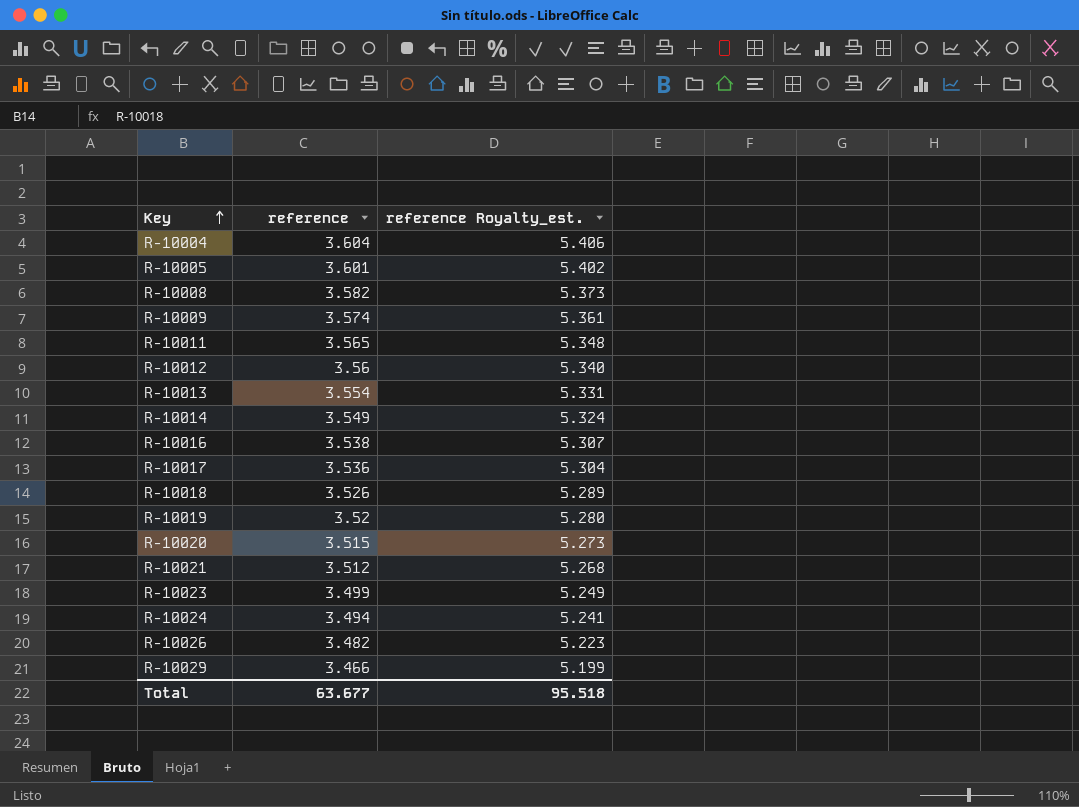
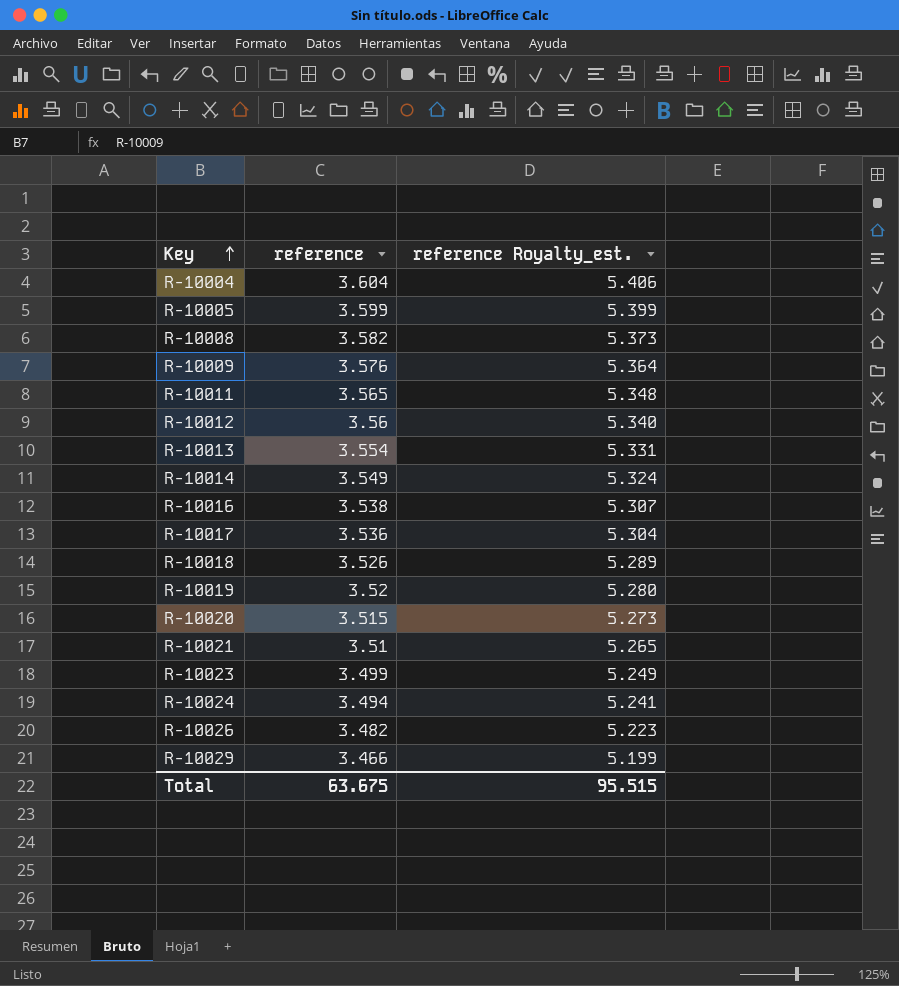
R-10005 | reference: 3.601 -> 3.599
R-10005 | reference Royalty_est.: 5.402 -> 5.399
R-10009 | reference: 3.574 -> 3.576
R-10009 | reference Royalty_est.: 5.361 -> 5.364
R-10021 | reference: 3.512 -> 3.51
R-10021 | reference Royalty_est.: 5.268 -> 5.265
Total | reference: 63.677 -> 63.675
Total | reference Royalty_est.: 95.518 -> 95.515

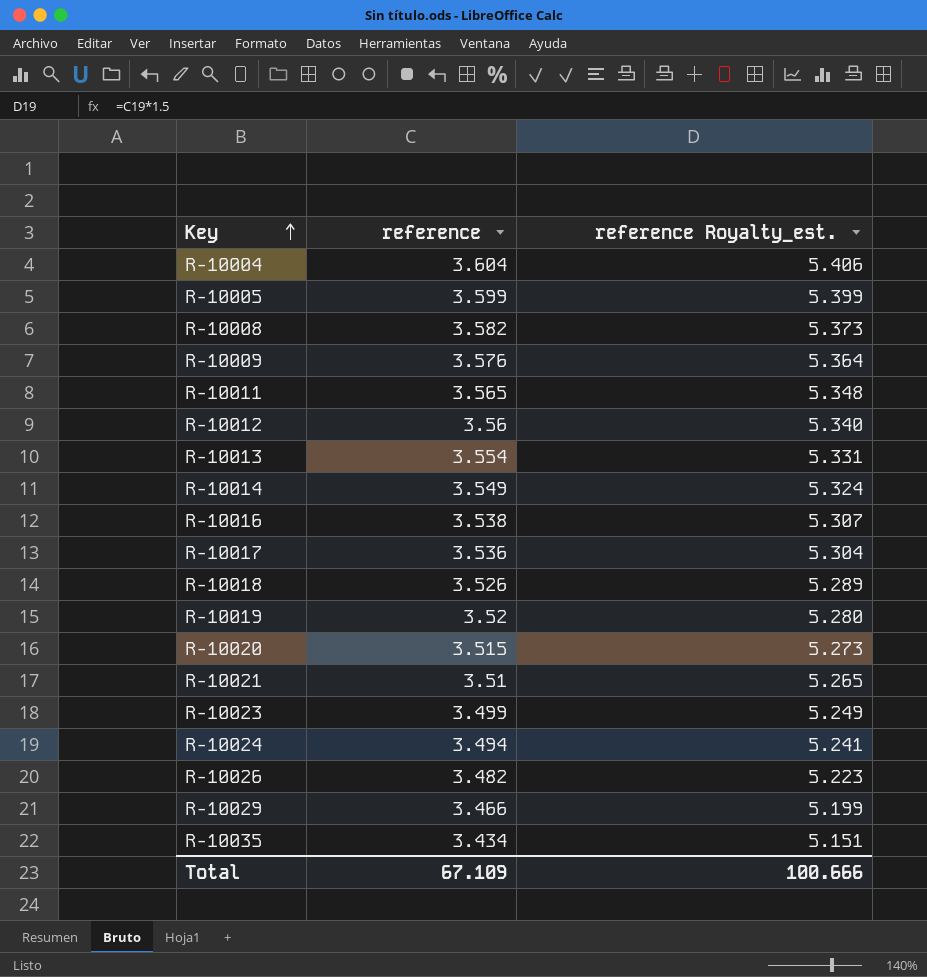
row R-10035: none -> 3.434 | 5.151
Total | reference: 63.675 -> 67.109
Total | reference Royalty_est.: 95.515 -> 100.666

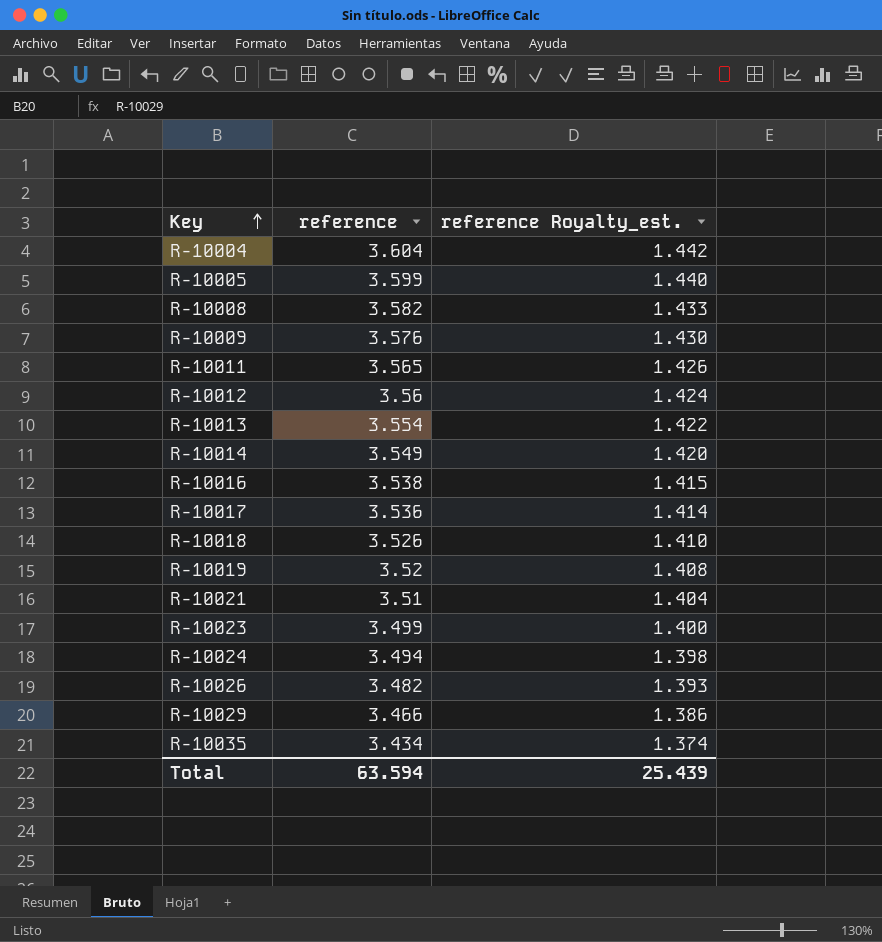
column reference Royalty_est. | formula: [reference] * 1.5 -> [reference] * 0.4
row R-10020: 3.515 | 5.273 -> none
Total | reference: 67.109 -> 63.594
Total | reference Royalty_est.: 100.666 -> 25.439

